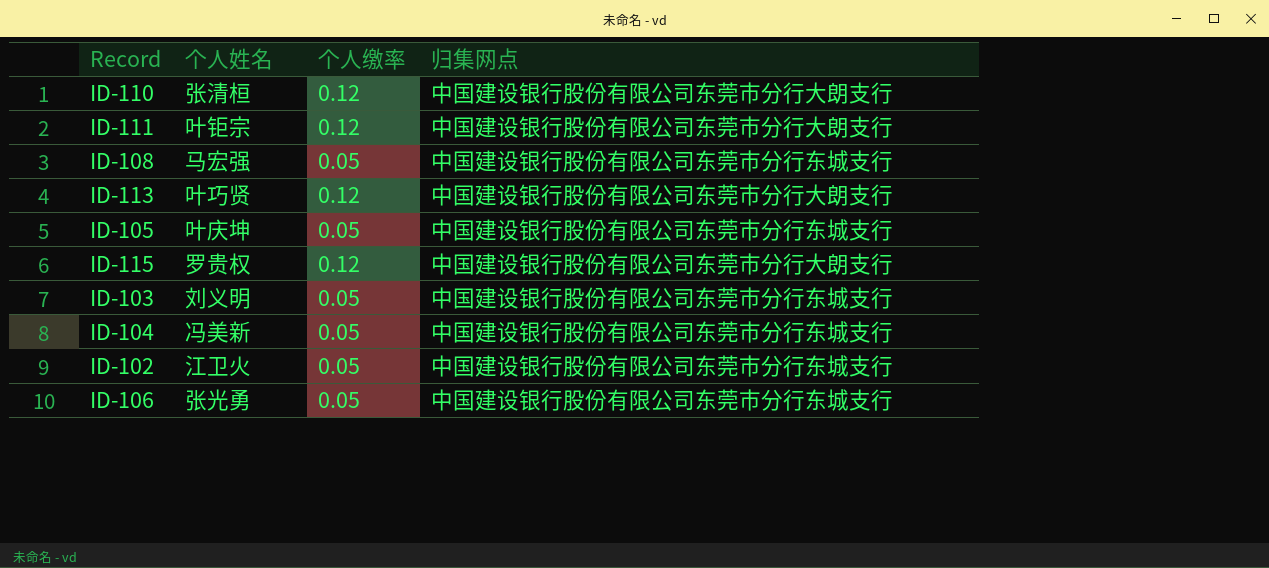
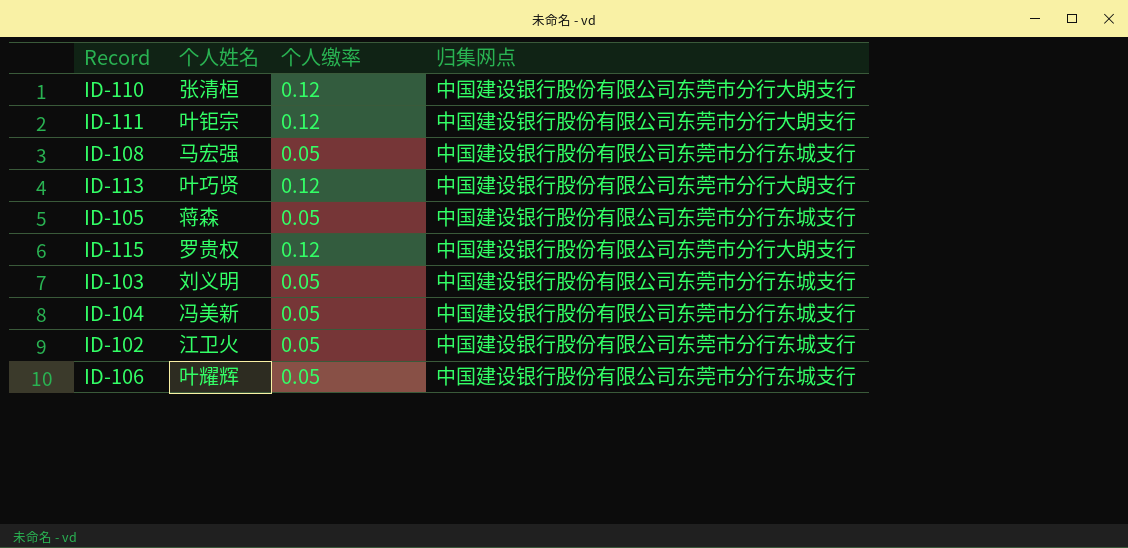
ID-105 | 个人姓名: 叶庆坤 -> 蒋森
ID-106 | 个人姓名: 张光勇 -> 叶耀辉

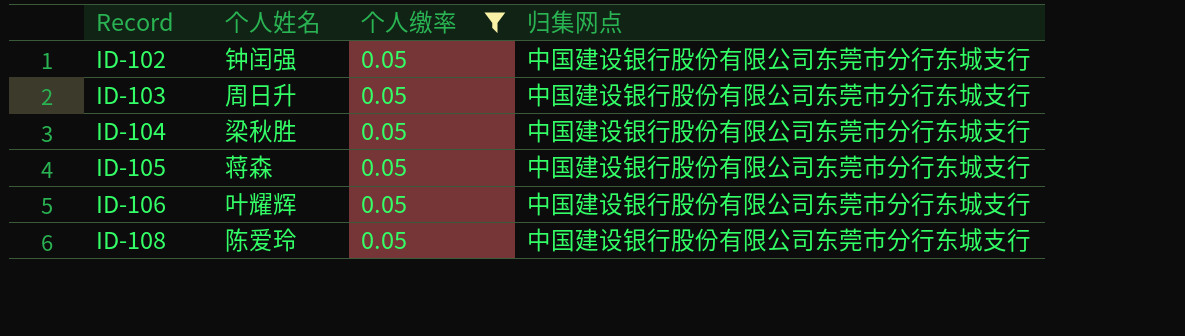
filter: none -> 个人缴率 = 0.05
row order: none -> Record ascending
ID-102 | 个人姓名: 江卫火 -> 钟闰强
ID-103 | 个人姓名: 刘义明 -> 周日升
ID-104 | 个人姓名: 冯美新 -> 梁秋胜
ID-108 | 个人姓名: 马宏强 -> 陈爱玲

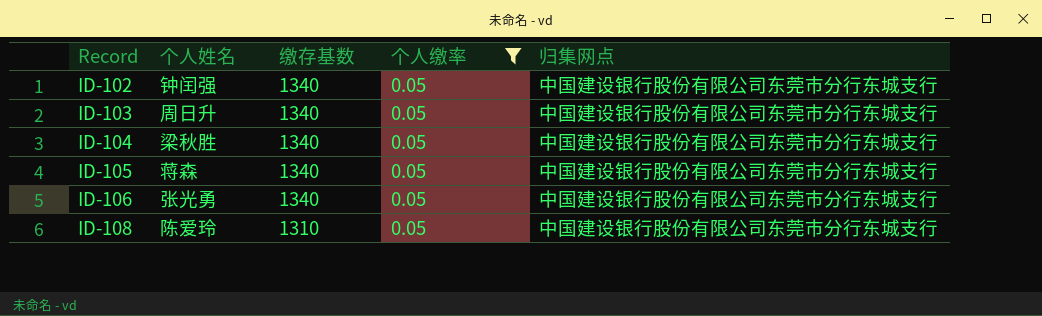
column 缴存基数 | position: none -> 3
ID-106 | 个人姓名: 叶耀辉 -> 张光勇

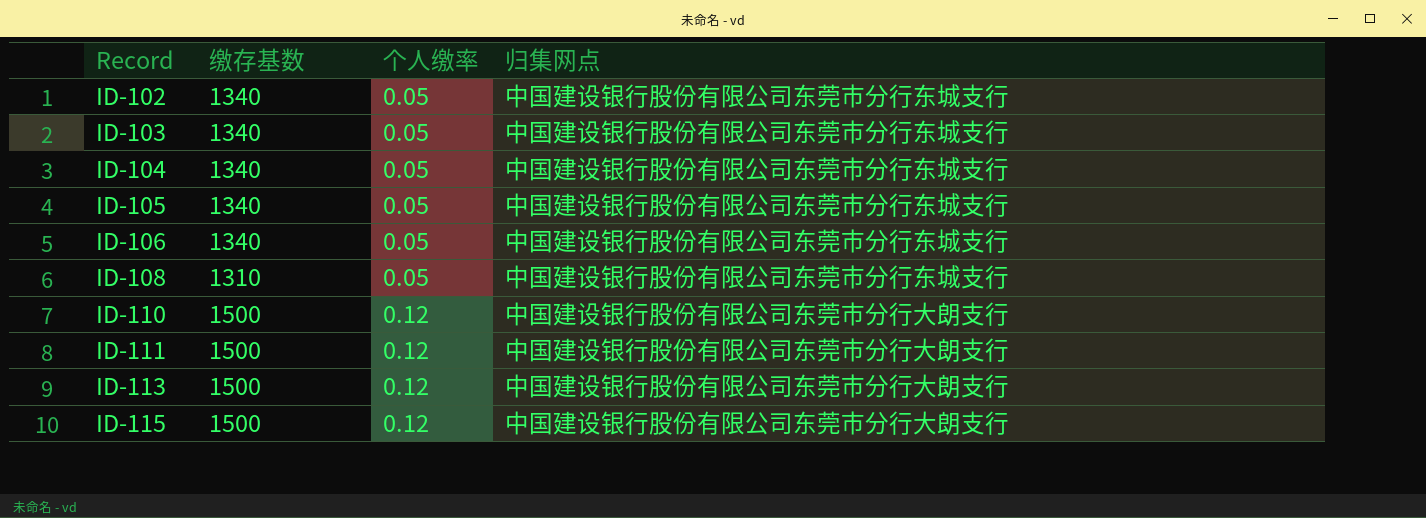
filter: 个人缴率 = 0.05 -> none
column 个人姓名 | position: 2 -> none

